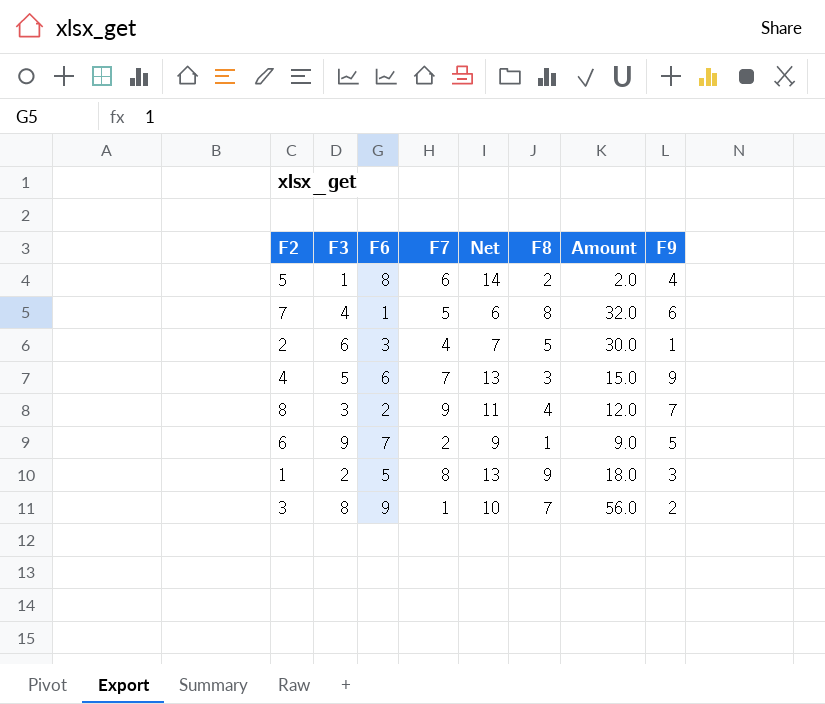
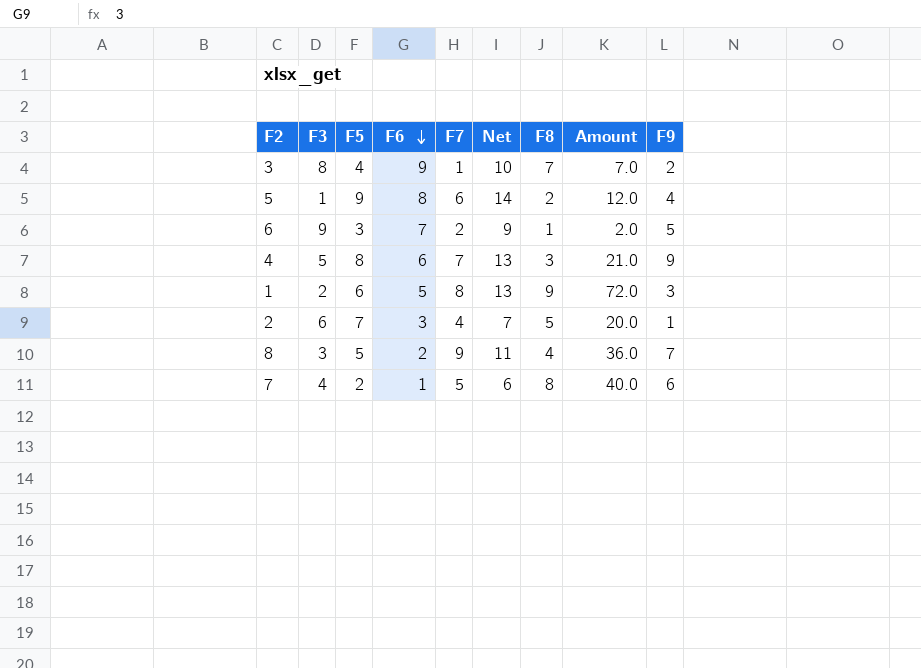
row order: none -> F6 descending
column F5 | position: none -> 3
column Amount | formula: [F3] * [F8] -> [F7] * [F8]

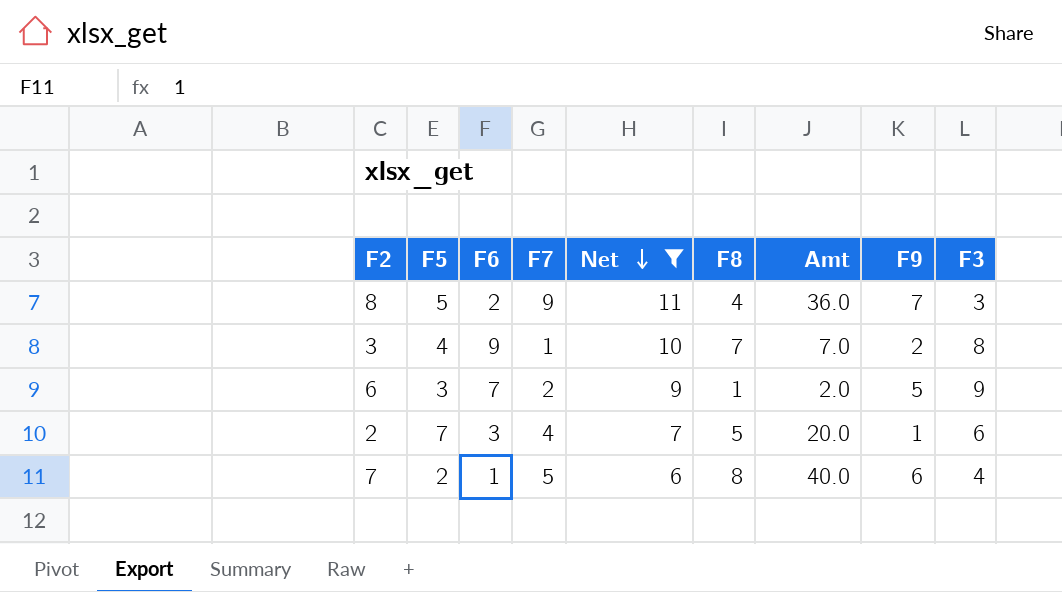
filter: none -> Net <= 11
row order: F6 descending -> Net descending
column name: Amount -> Amt
column F3 | position: 2 -> 9

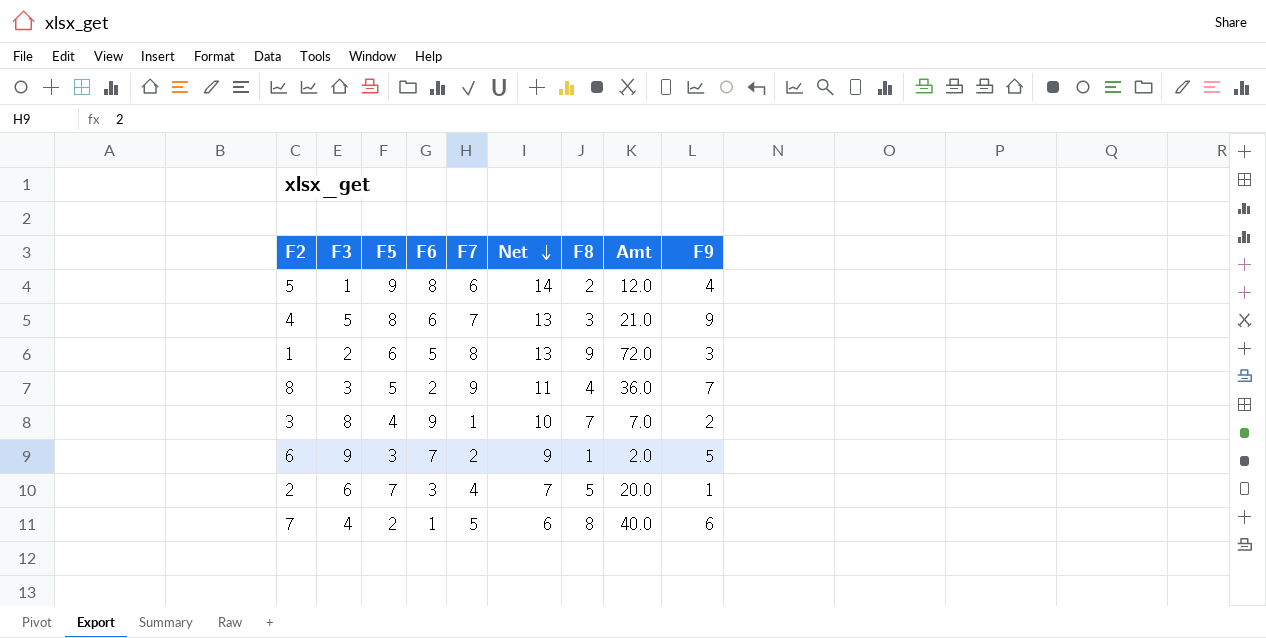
filter: Net <= 11 -> none
column F3 | position: 9 -> 2

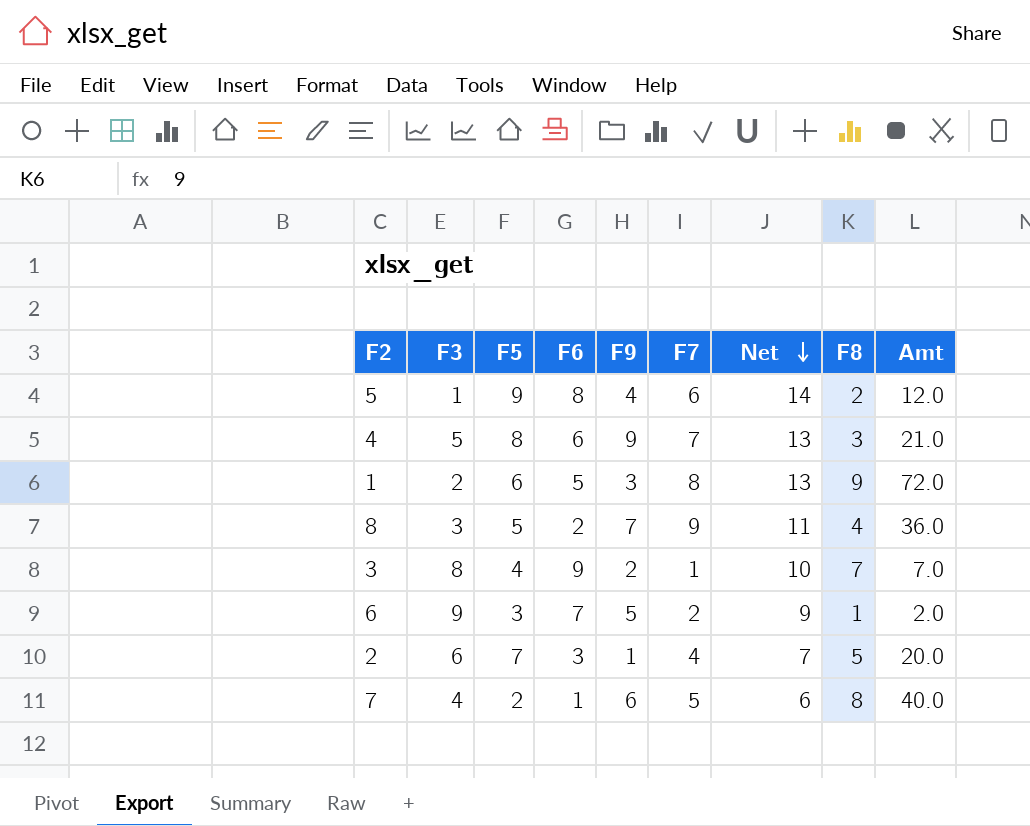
column F9 | position: 9 -> 5

